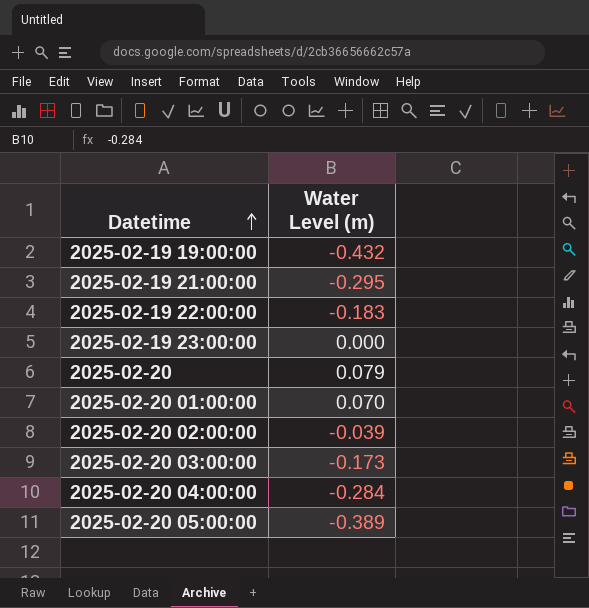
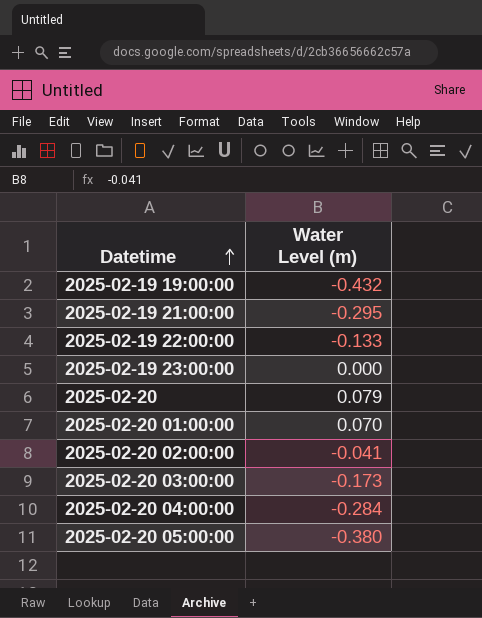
2025-02-19 22:00:00 | Water Level (m): -0.183 -> -0.133
2025-02-20 02:00:00 | Water Level (m): -0.039 -> -0.041
2025-02-20 05:00:00 | Water Level (m): -0.389 -> -0.380

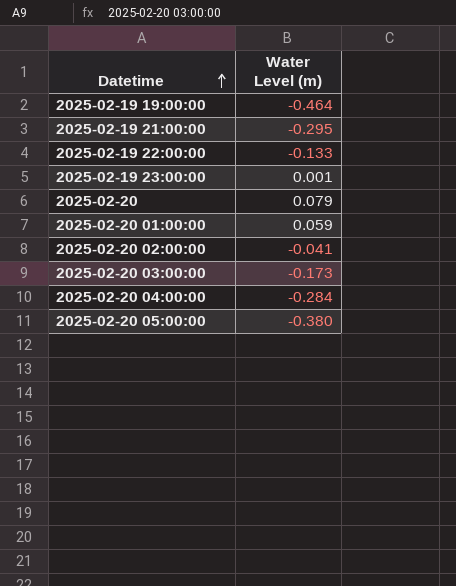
2025-02-19 19:00:00 | Water Level (m): -0.432 -> -0.464
2025-02-19 23:00:00 | Water Level (m): 0.000 -> 0.001
2025-02-20 01:00:00 | Water Level (m): 0.070 -> 0.059

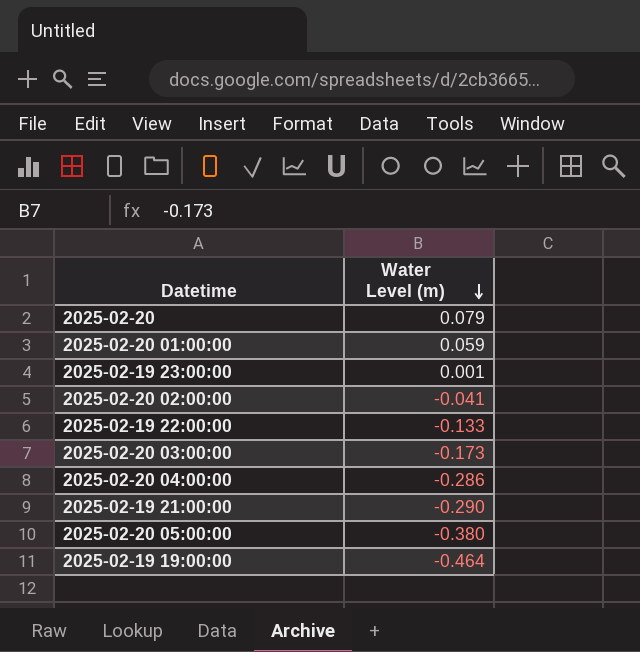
row order: Datetime ascending -> Water Level (m) descending
2025-02-20 04:00:00 | Water Level (m): -0.284 -> -0.286
2025-02-19 21:00:00 | Water Level (m): -0.295 -> -0.290

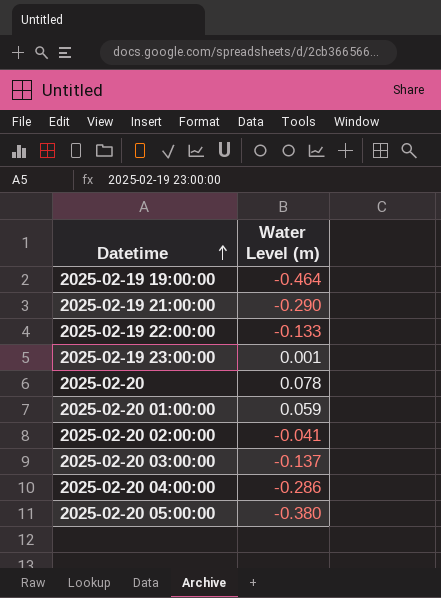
row order: Water Level (m) descending -> Datetime ascending
2025-02-20 | Water Level (m): 0.079 -> 0.078
2025-02-20 03:00:00 | Water Level (m): -0.173 -> -0.137

